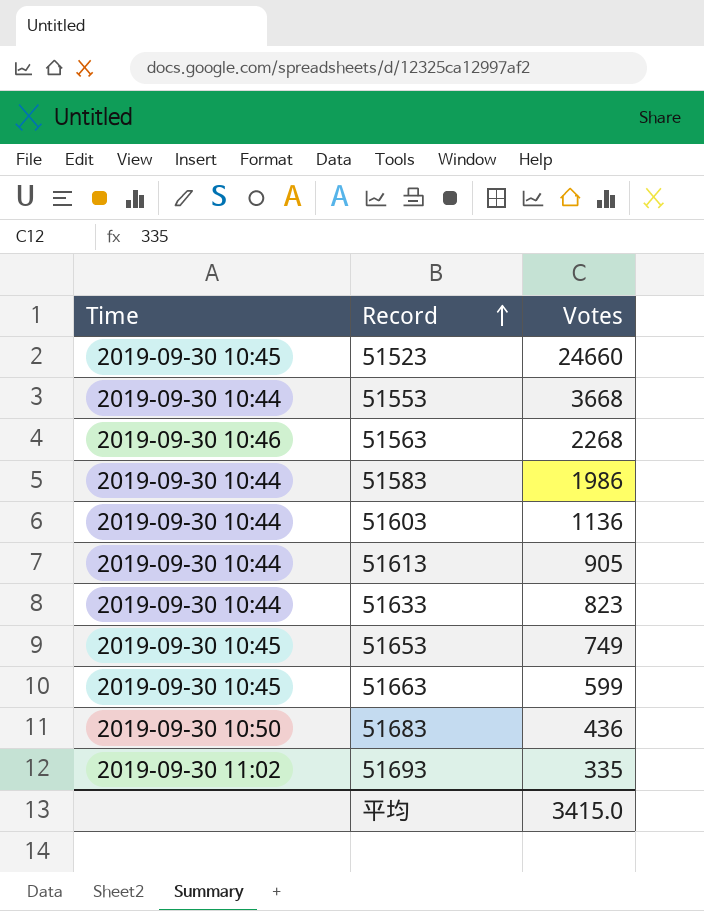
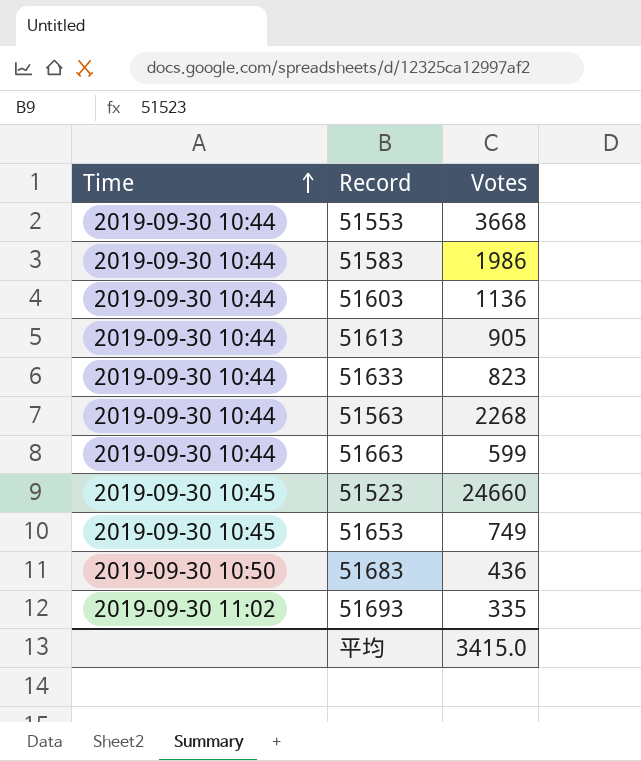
row order: Record ascending -> Time ascending
51563 | Time: 2019-09-30 10:46 -> 2019-09-30 10:44
51663 | Time: 2019-09-30 10:45 -> 2019-09-30 10:44

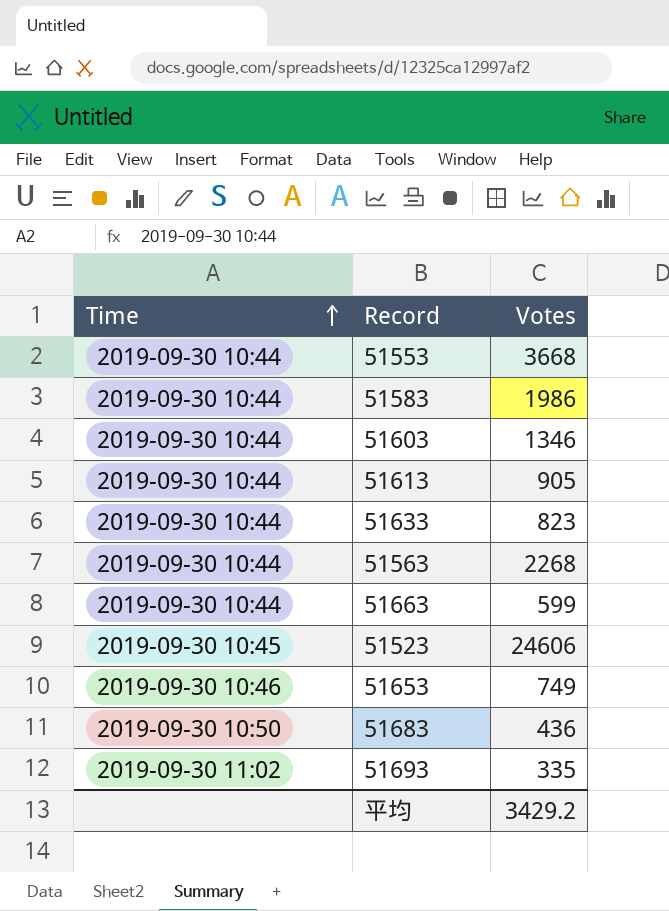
51603 | Votes: 1136 -> 1346
51523 | Votes: 24660 -> 24606
51653 | Time: 2019-09-30 10:45 -> 2019-09-30 10:46
平均 | Votes: 3415.0 -> 3429.2

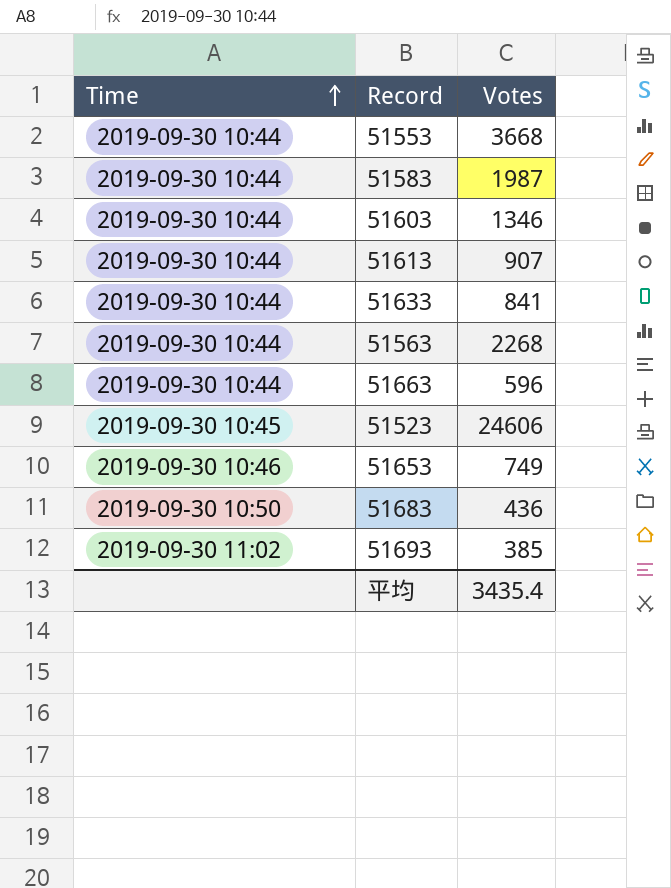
51583 | Votes: 1986 -> 1987
51613 | Votes: 905 -> 907
51633 | Votes: 823 -> 841
51663 | Votes: 599 -> 596
51693 | Votes: 335 -> 385
平均 | Votes: 3429.2 -> 3435.4

